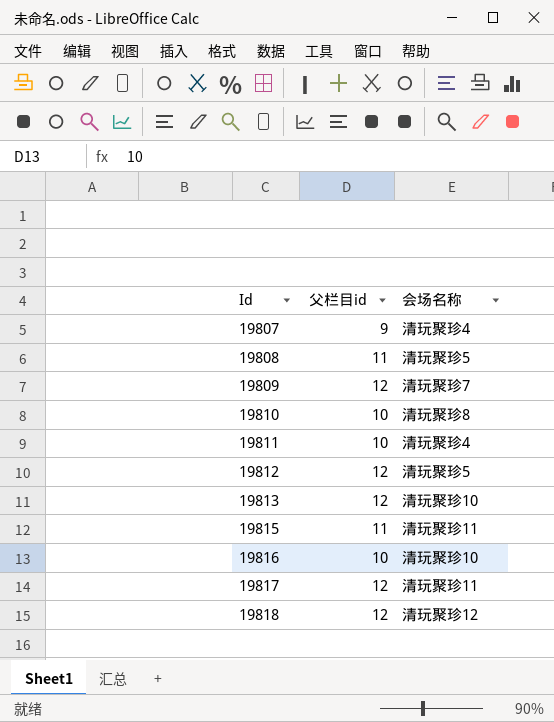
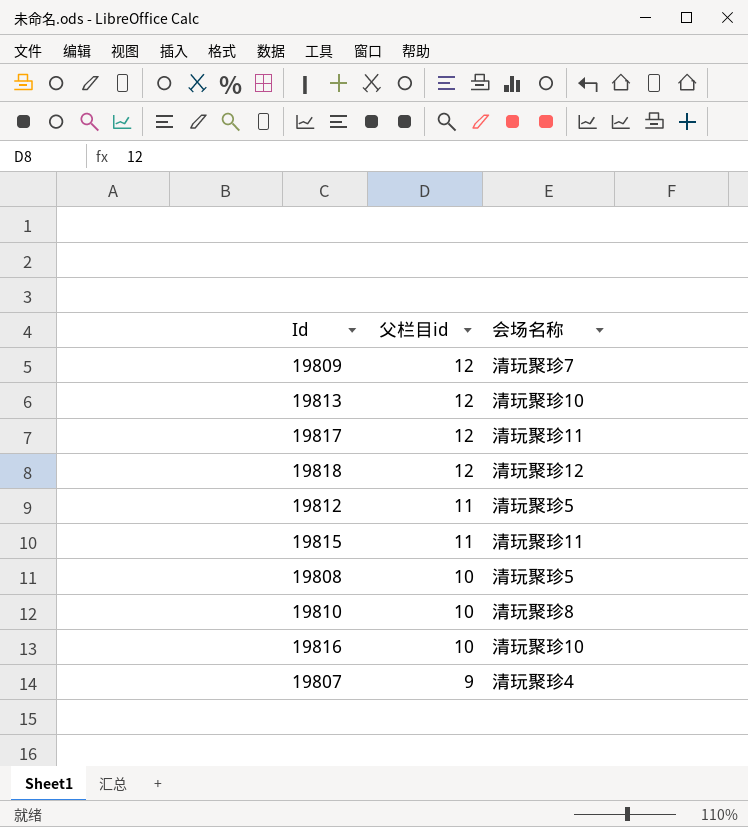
row order: Id ascending -> 父栏目id descending
row 19811: 10 | 清玩聚珍4 -> none
19812 | 父栏目id: 12 -> 11
19808 | 父栏目id: 11 -> 10

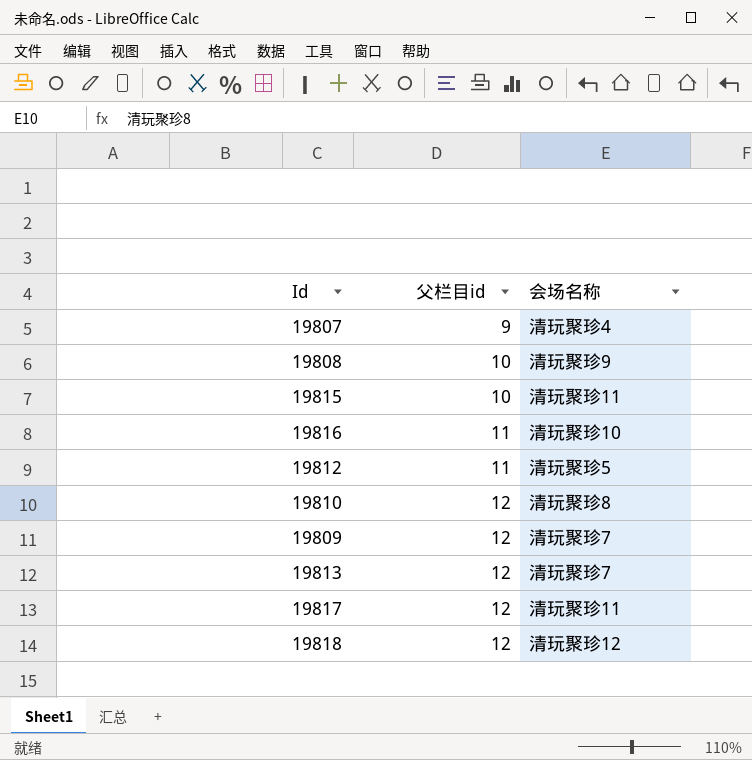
row order: 父栏目id descending -> 父栏目id ascending
19808 | 会场名称: 清玩聚珍5 -> 清玩聚珍9
19815 | 父栏目id: 11 -> 10
19816 | 父栏目id: 10 -> 11
19810 | 父栏目id: 10 -> 12
19813 | 会场名称: 清玩聚珍10 -> 清玩聚珍7

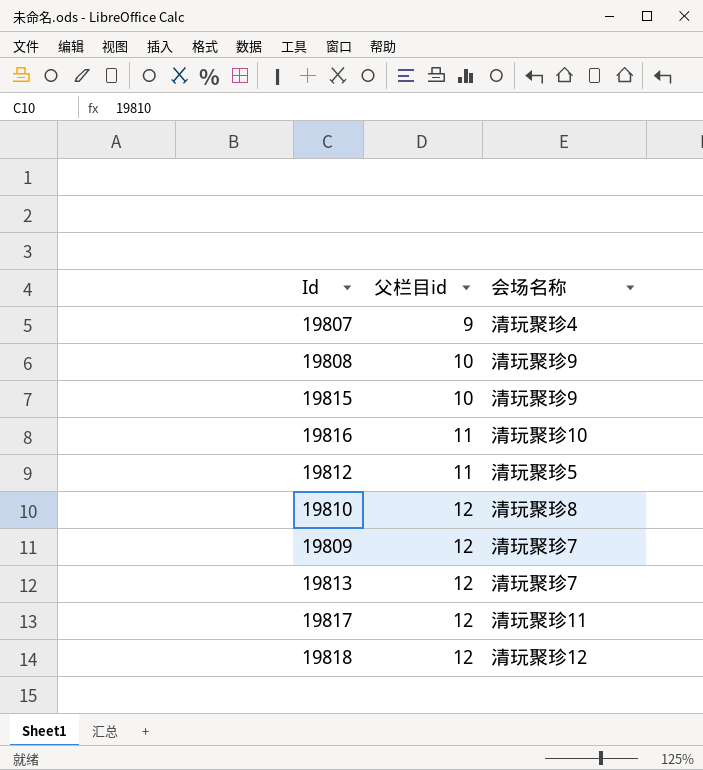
19815 | 会场名称: 清玩聚珍11 -> 清玩聚珍9

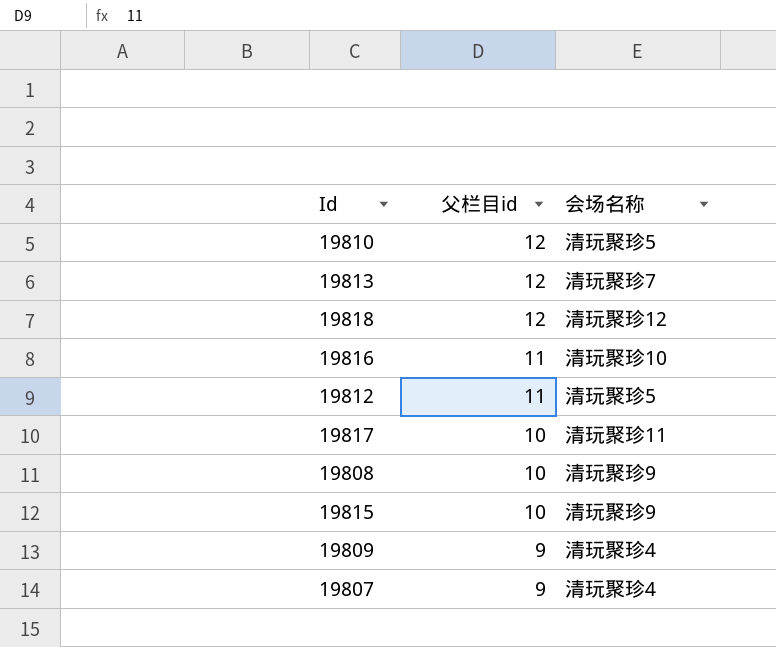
row order: 父栏目id ascending -> 父栏目id descending
19810 | 会场名称: 清玩聚珍8 -> 清玩聚珍5
19817 | 父栏目id: 12 -> 10
19809 | 父栏目id: 12 -> 9
19809 | 会场名称: 清玩聚珍7 -> 清玩聚珍4

